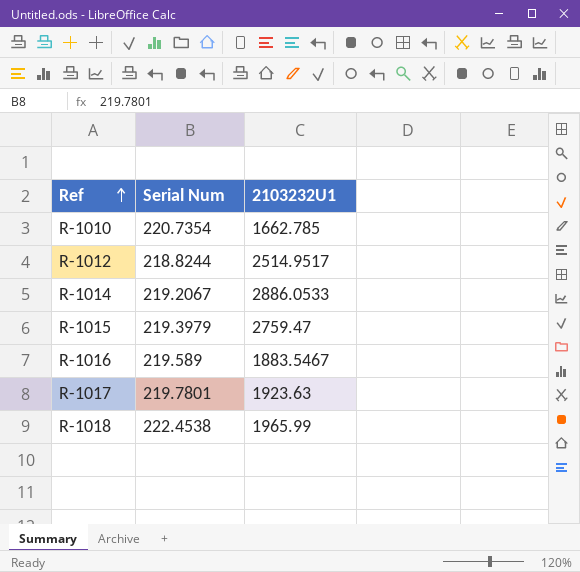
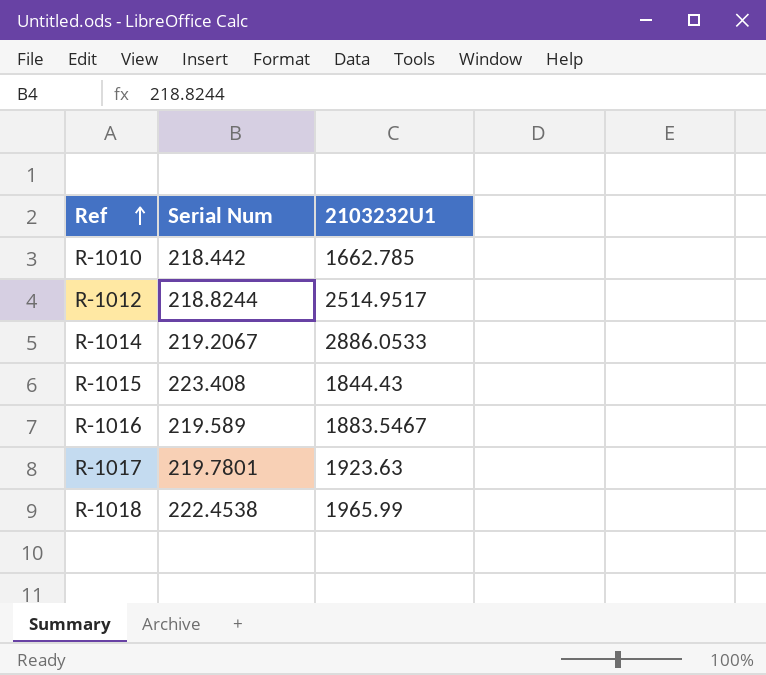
R-1010 | Serial Num: 220.7354 -> 218.442
R-1015 | Serial Num: 219.3979 -> 223.408
R-1015 | 2103232U1: 2759.47 -> 1844.43

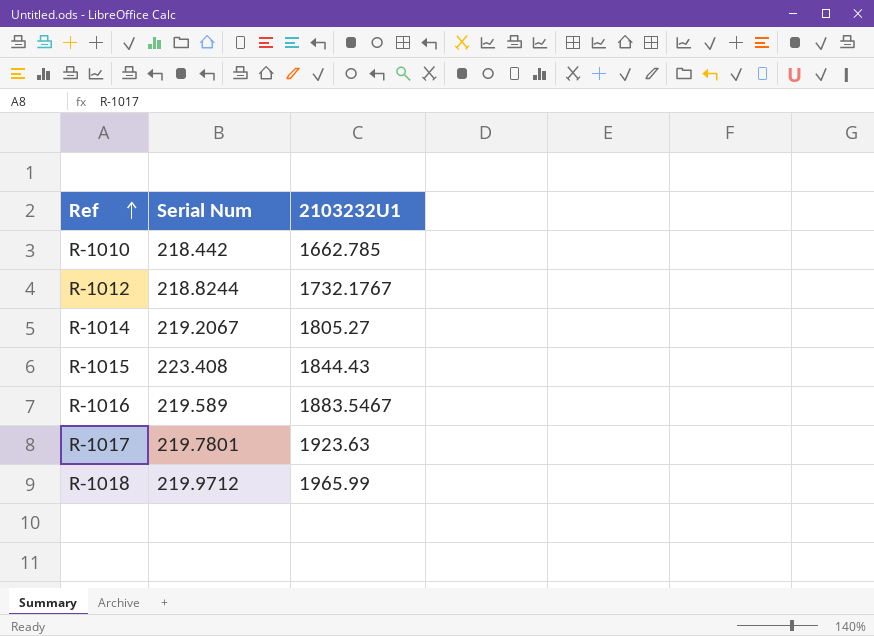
R-1012 | 2103232U1: 2514.9517 -> 1732.1767
R-1014 | 2103232U1: 2886.0533 -> 1805.27
R-1018 | Serial Num: 222.4538 -> 219.9712

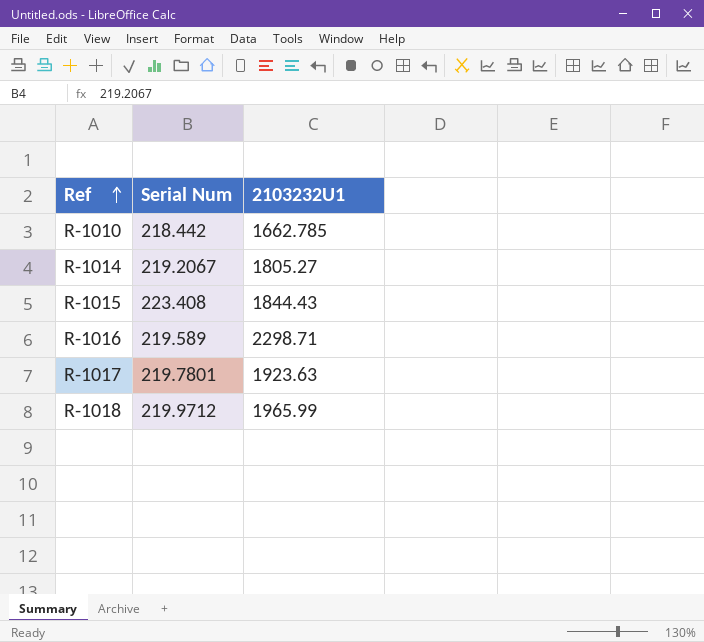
row R-1012: 218.8244 | 1732.1767 -> none
R-1016 | 2103232U1: 1883.5467 -> 2298.71

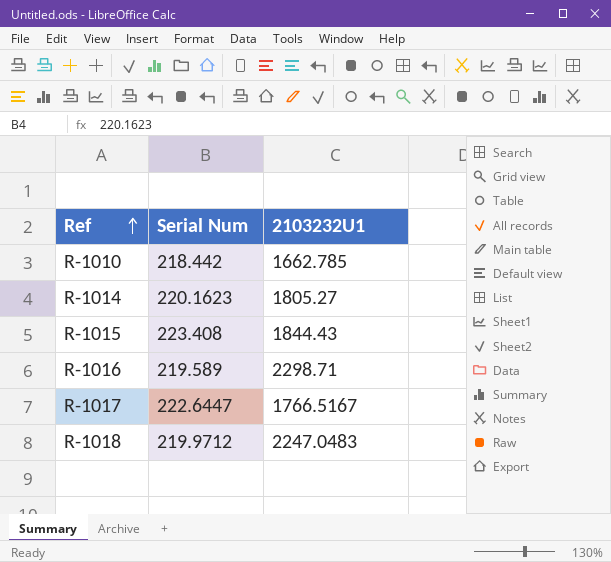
R-1014 | Serial Num: 219.2067 -> 220.1623
R-1017 | Serial Num: 219.7801 -> 222.6447
R-1017 | 2103232U1: 1923.63 -> 1766.5167
R-1018 | 2103232U1: 1965.99 -> 2247.0483

